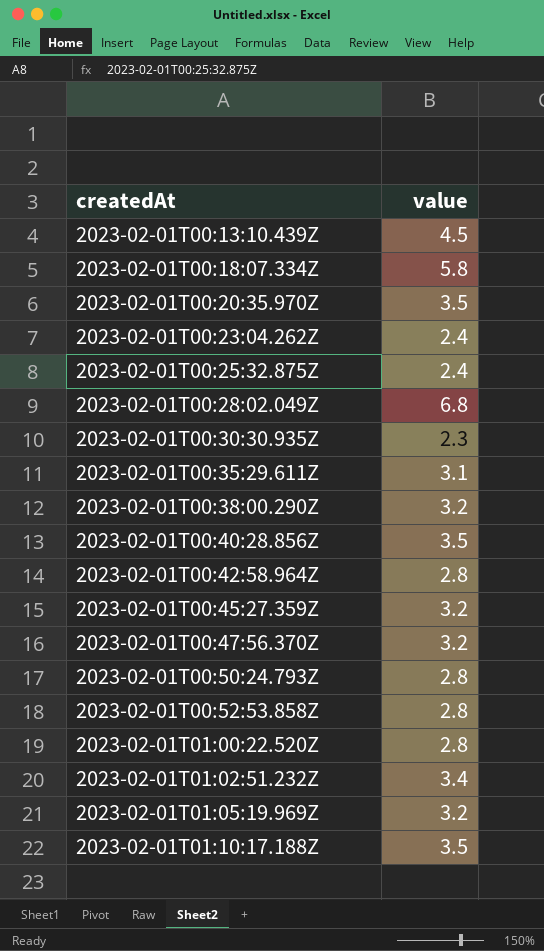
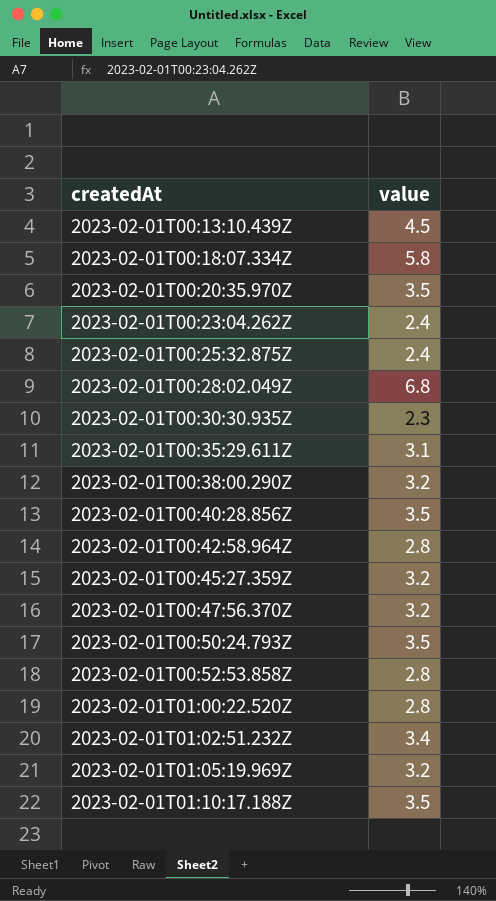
2023-02-01T00:50:24.793Z | value: 2.8 -> 3.5

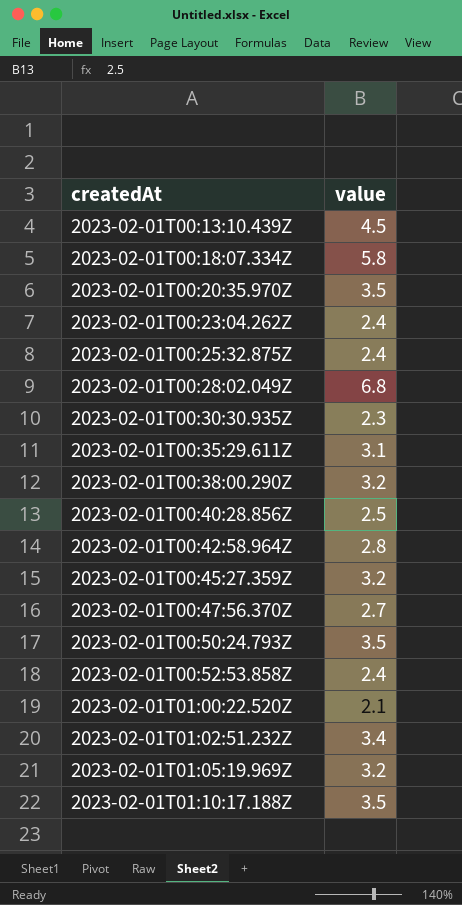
2023-02-01T00:40:28.856Z | value: 3.5 -> 2.5
2023-02-01T00:47:56.370Z | value: 3.2 -> 2.7
2023-02-01T00:52:53.858Z | value: 2.8 -> 2.4
2023-02-01T01:00:22.520Z | value: 2.8 -> 2.1

